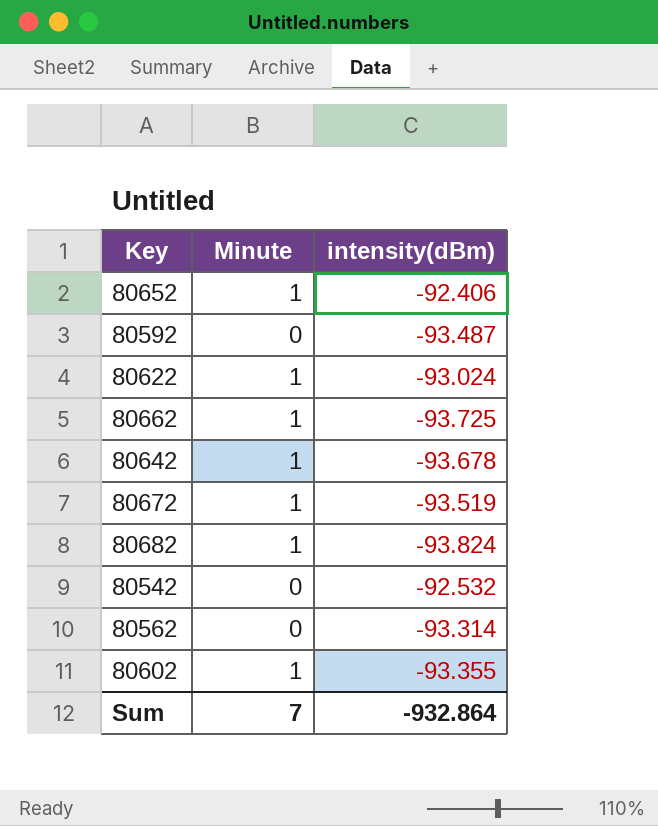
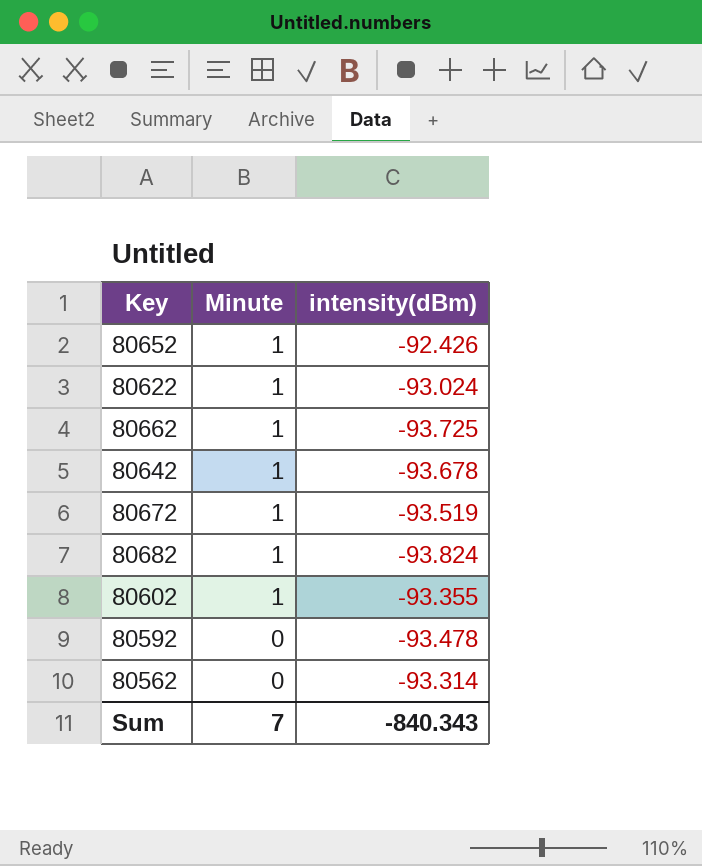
row order: none -> Minute descending
row 80542: 0 | -92.532 -> none
80652 | intensity(dBm): -92.406 -> -92.426
80592 | intensity(dBm): -93.487 -> -93.478
Sum | intensity(dBm): -932.864 -> -840.343

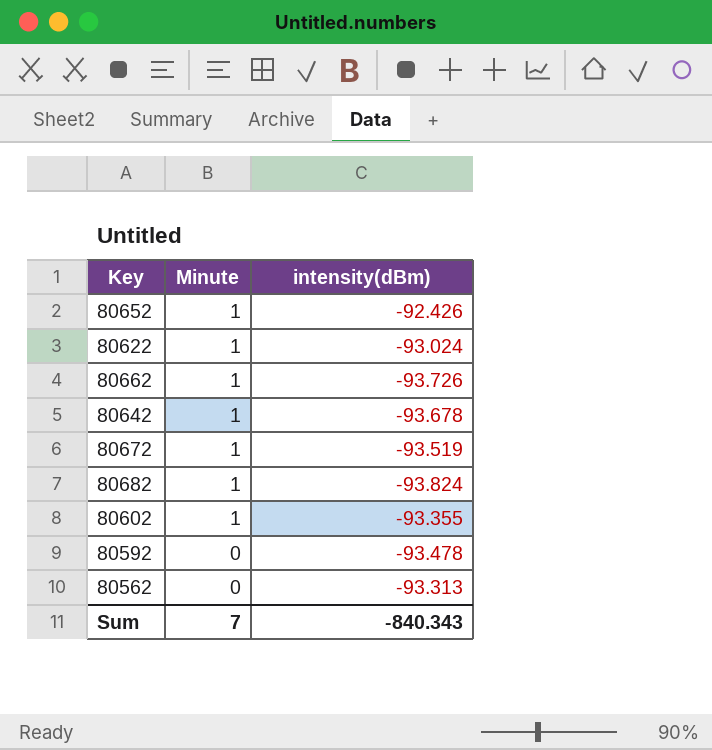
80662 | intensity(dBm): -93.725 -> -93.726
80562 | intensity(dBm): -93.314 -> -93.313

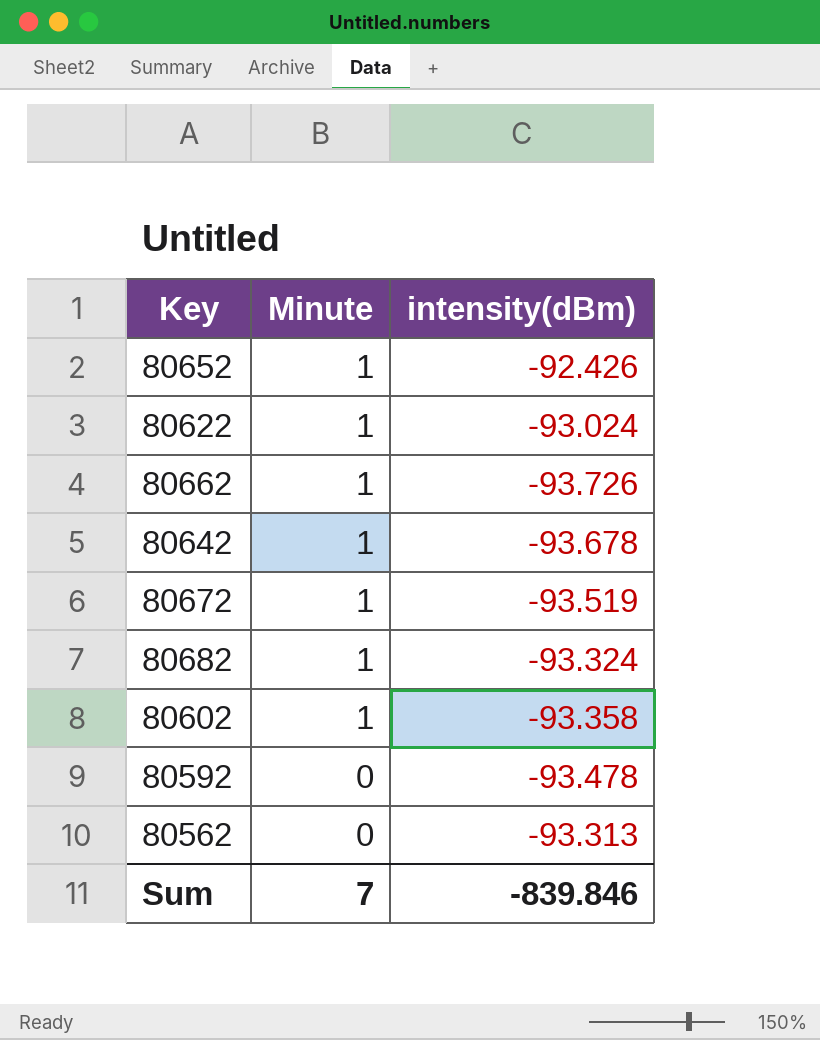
80682 | intensity(dBm): -93.824 -> -93.324
80602 | intensity(dBm): -93.355 -> -93.358
Sum | intensity(dBm): -840.343 -> -839.846

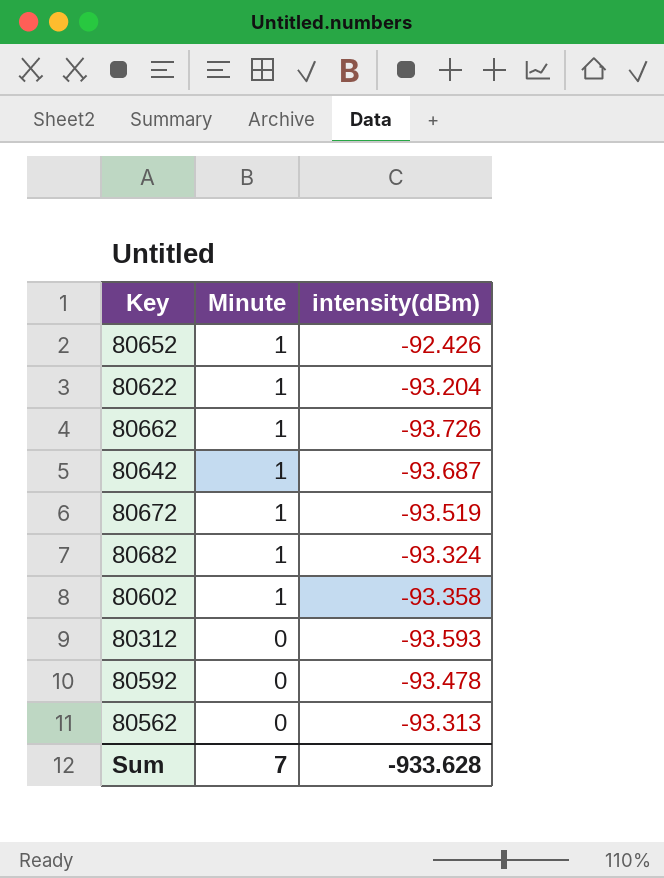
80622 | intensity(dBm): -93.024 -> -93.204
80642 | intensity(dBm): -93.678 -> -93.687
row 80312: none -> 0 | -93.593
Sum | intensity(dBm): -839.846 -> -933.628

